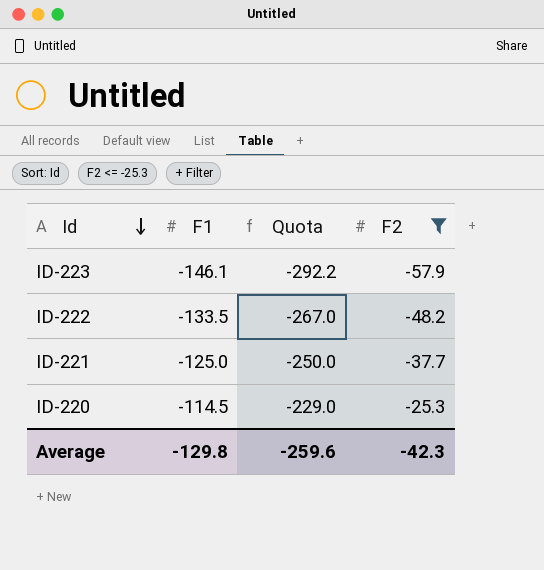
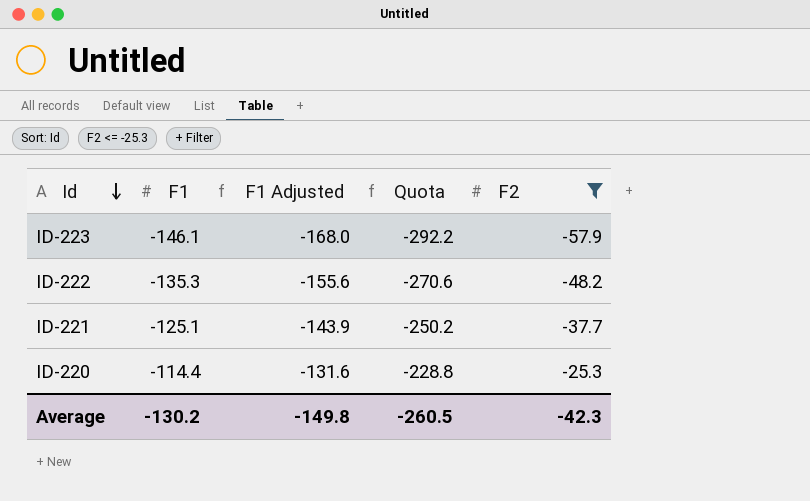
column F1 Adjusted | formula: none -> [F1] * 1.15
ID-222 | F1: -133.5 -> -135.3
ID-222 | Quota: -267.0 -> -270.6
ID-221 | F1: -125.0 -> -125.1
ID-221 | Quota: -250.0 -> -250.2
ID-220 | F1: -114.5 -> -114.4
ID-220 | Quota: -229.0 -> -228.8
Average | F1: -129.8 -> -130.2
Average | Quota: -259.6 -> -260.5

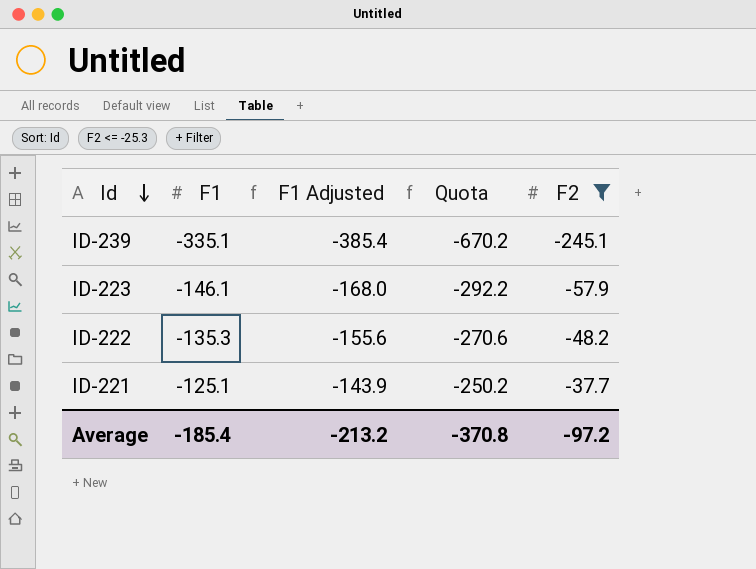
row ID-220: -114.4 | -131.6 | -228.8 | -25.3 -> none
row ID-239: none -> -335.1 | -385.4 | -670.2 | -245.1
Average | F1: -130.2 -> -185.4
Average | F1 Adjusted: -149.8 -> -213.2
Average | Quota: -260.5 -> -370.8
Average | F2: -42.3 -> -97.2

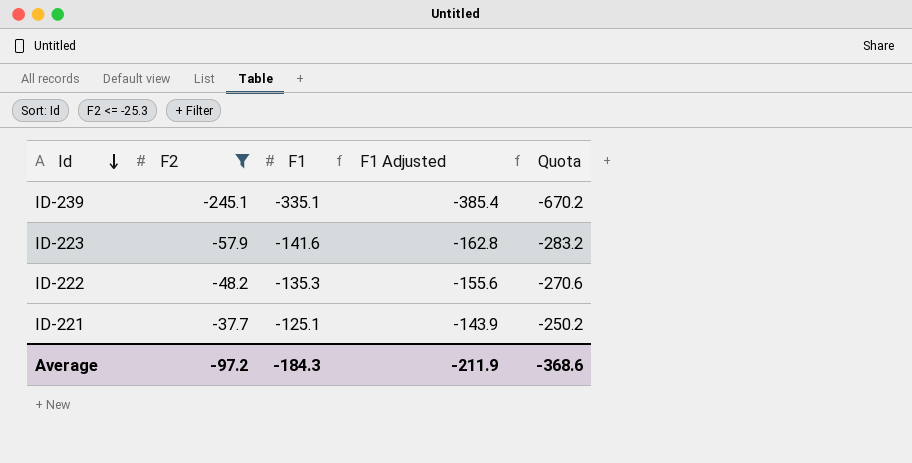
column F2 | position: 5 -> 2
ID-223 | F1: -146.1 -> -141.6
ID-223 | F1 Adjusted: -168.0 -> -162.8
ID-223 | Quota: -292.2 -> -283.2
Average | F1: -185.4 -> -184.3
Average | F1 Adjusted: -213.2 -> -211.9
Average | Quota: -370.8 -> -368.6

